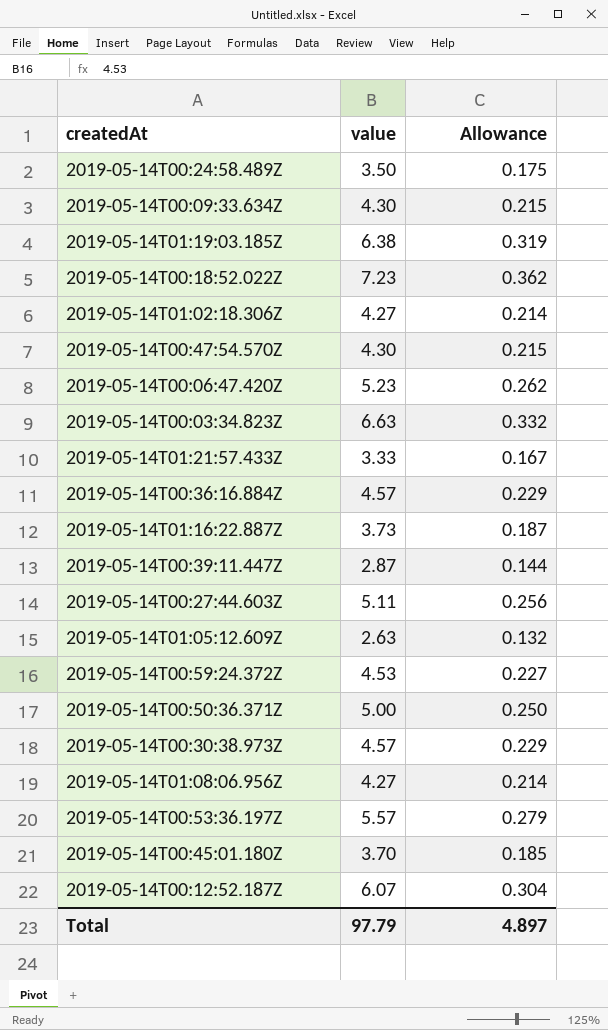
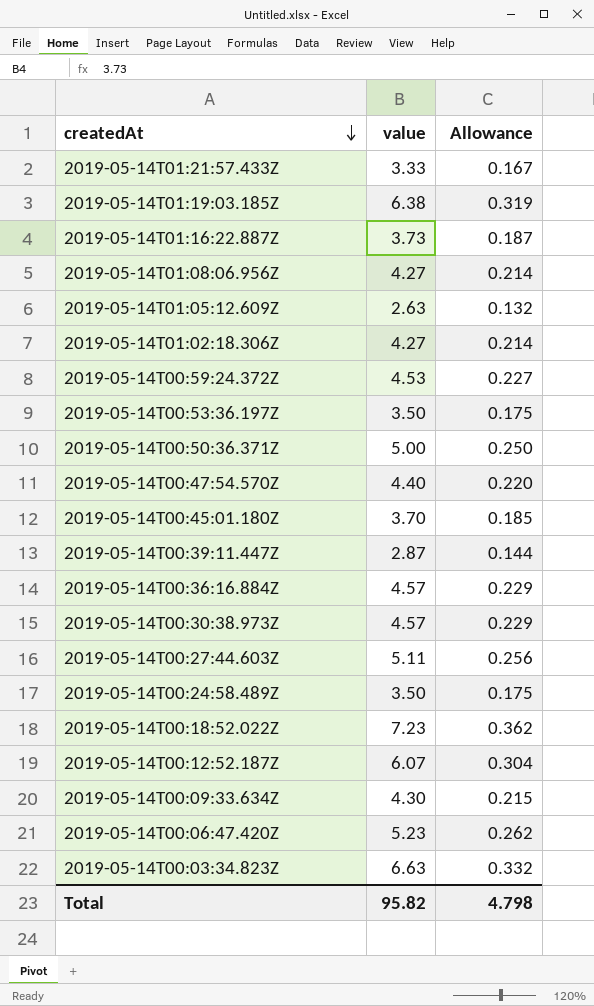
row order: none -> createdAt descending
2019-05-14T00:53:36.197Z | value: 5.57 -> 3.50
2019-05-14T00:53:36.197Z | Allowance: 0.279 -> 0.175
2019-05-14T00:47:54.570Z | value: 4.30 -> 4.40
2019-05-14T00:47:54.570Z | Allowance: 0.215 -> 0.220
Total | value: 97.79 -> 95.82
Total | Allowance: 4.897 -> 4.798

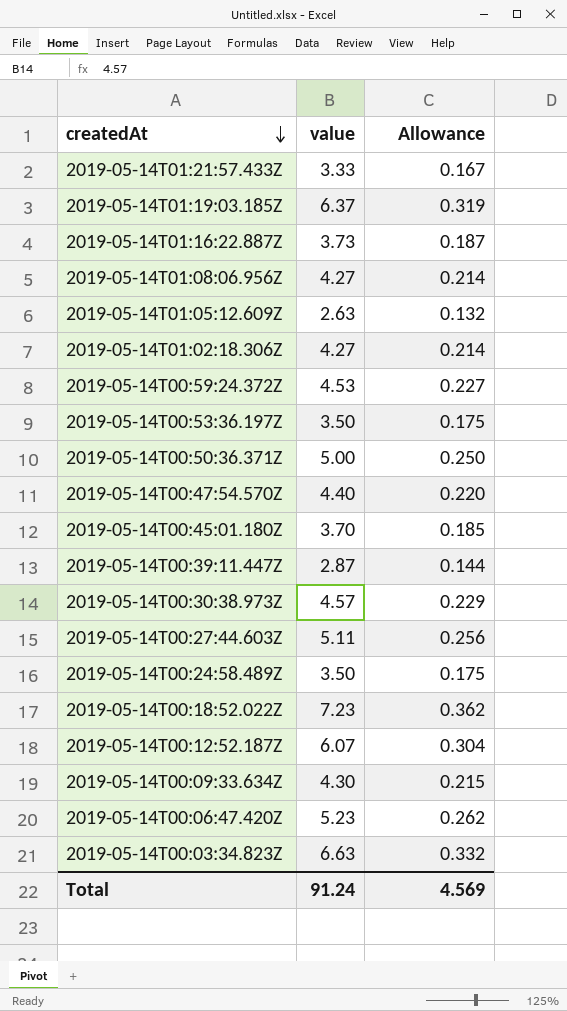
row 2019-05-14T00:36:16.884Z: 4.57 | 0.229 -> none
2019-05-14T01:19:03.185Z | value: 6.38 -> 6.37
Total | value: 95.82 -> 91.24
Total | Allowance: 4.798 -> 4.569

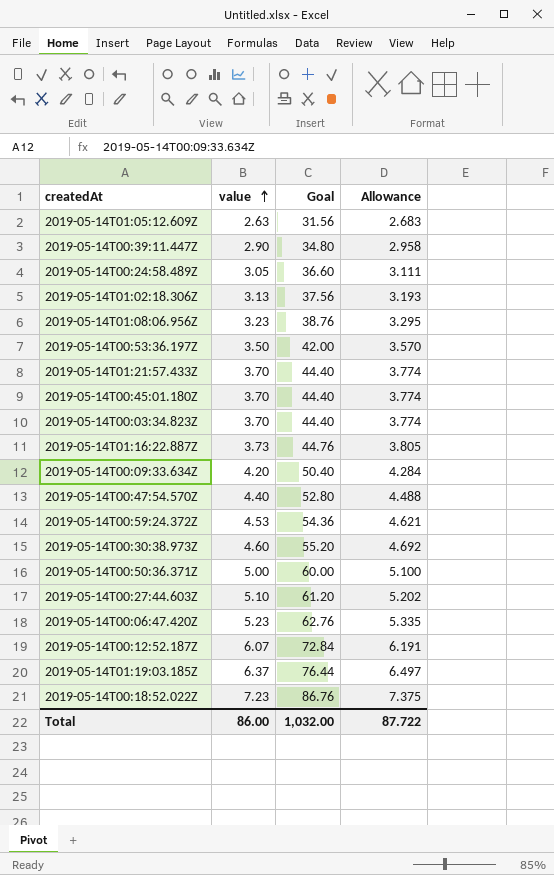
row order: createdAt descending -> value ascending
column Goal | formula: none -> [value] * 12
column Allowance | formula: [value] * 0.05 -> [value] * 1.02
2019-05-14T00:39:11.447Z | value: 2.87 -> 2.90
2019-05-14T00:24:58.489Z | value: 3.50 -> 3.05
2019-05-14T01:02:18.306Z | value: 4.27 -> 3.13
2019-05-14T01:08:06.956Z | value: 4.27 -> 3.23
2019-05-14T01:21:57.433Z | value: 3.33 -> 3.70
2019-05-14T00:03:34.823Z | value: 6.63 -> 3.70
2019-05-14T00:09:33.634Z | value: 4.30 -> 4.20
2019-05-14T00:30:38.973Z | value: 4.57 -> 4.60
2019-05-14T00:27:44.603Z | value: 5.11 -> 5.10
Total | value: 91.24 -> 86.00
Total | Allowance: 4.569 -> 87.722

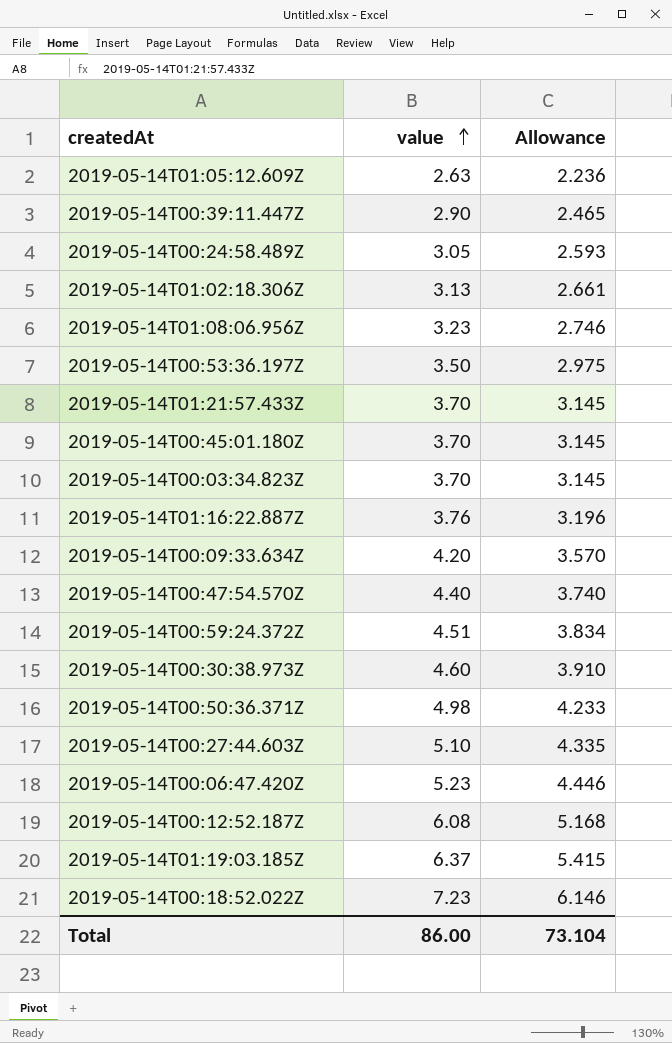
column Goal | formula: [value] * 12 -> none
column Allowance | formula: [value] * 1.02 -> [value] * 0.85
2019-05-14T01:16:22.887Z | value: 3.73 -> 3.76
2019-05-14T00:59:24.372Z | value: 4.53 -> 4.51
2019-05-14T00:50:36.371Z | value: 5.00 -> 4.98
2019-05-14T00:12:52.187Z | value: 6.07 -> 6.08
Total | Allowance: 87.722 -> 73.104

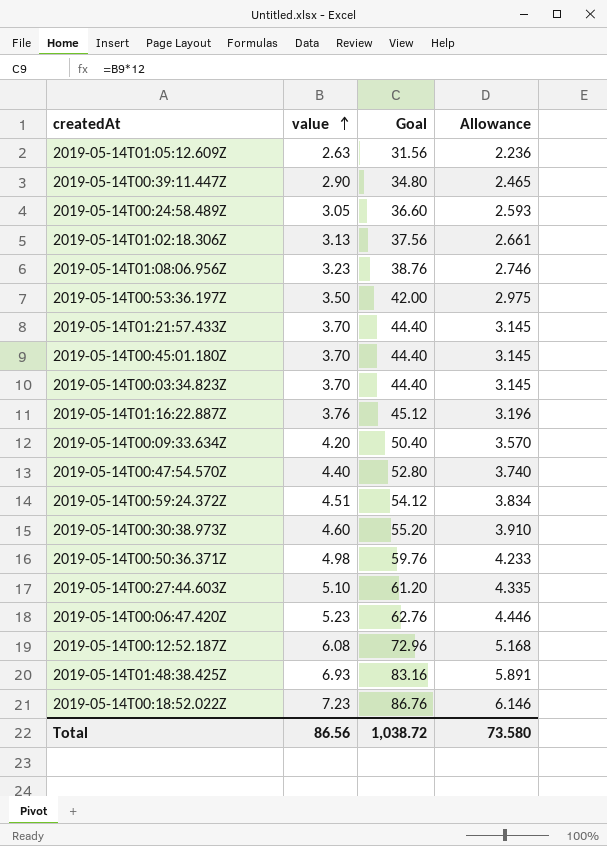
column Goal | formula: none -> [value] * 12
row 2019-05-14T01:19:03.185Z: 6.37 | 5.415 -> none
row 2019-05-14T01:48:38.425Z: none -> 6.93 | 83.16 | 5.891
Total | value: 86.00 -> 86.56
Total | Allowance: 73.104 -> 73.580

